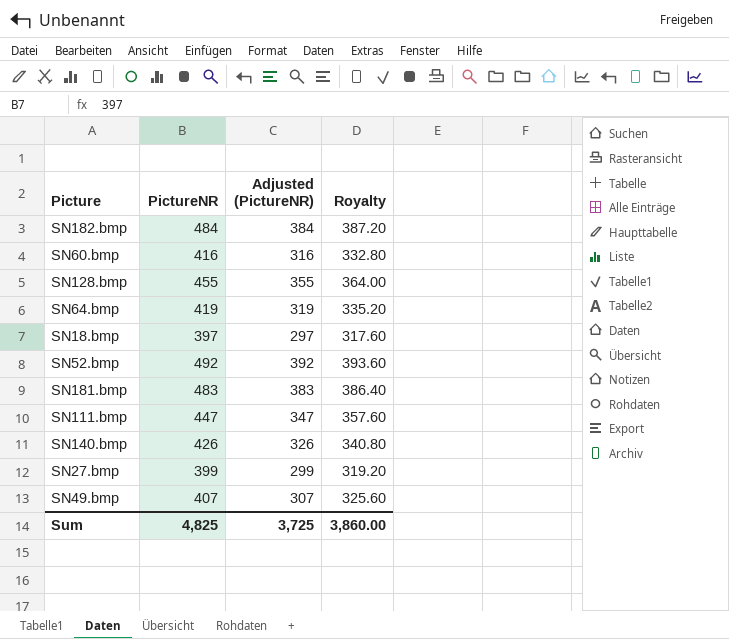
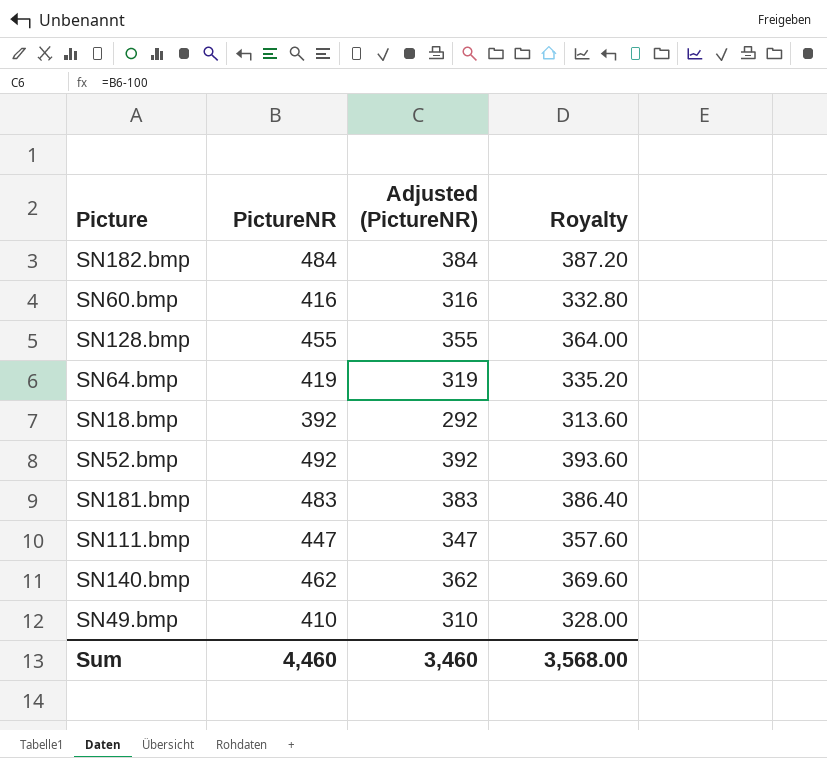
row SN27.bmp: 399 | 299 | 319.20 -> none
SN18.bmp | PictureNR: 397 -> 392
SN18.bmp | Adjusted (PictureNR): 297 -> 292
SN18.bmp | Royalty: 317.60 -> 313.60
SN140.bmp | PictureNR: 426 -> 462
SN140.bmp | Adjusted (PictureNR): 326 -> 362
SN140.bmp | Royalty: 340.80 -> 369.60
SN49.bmp | PictureNR: 407 -> 410
SN49.bmp | Adjusted (PictureNR): 307 -> 310
SN49.bmp | Royalty: 325.60 -> 328.00
Sum | PictureNR: 4,825 -> 4,460
Sum | Adjusted (PictureNR): 3,725 -> 3,460
Sum | Royalty: 3,860.00 -> 3,568.00

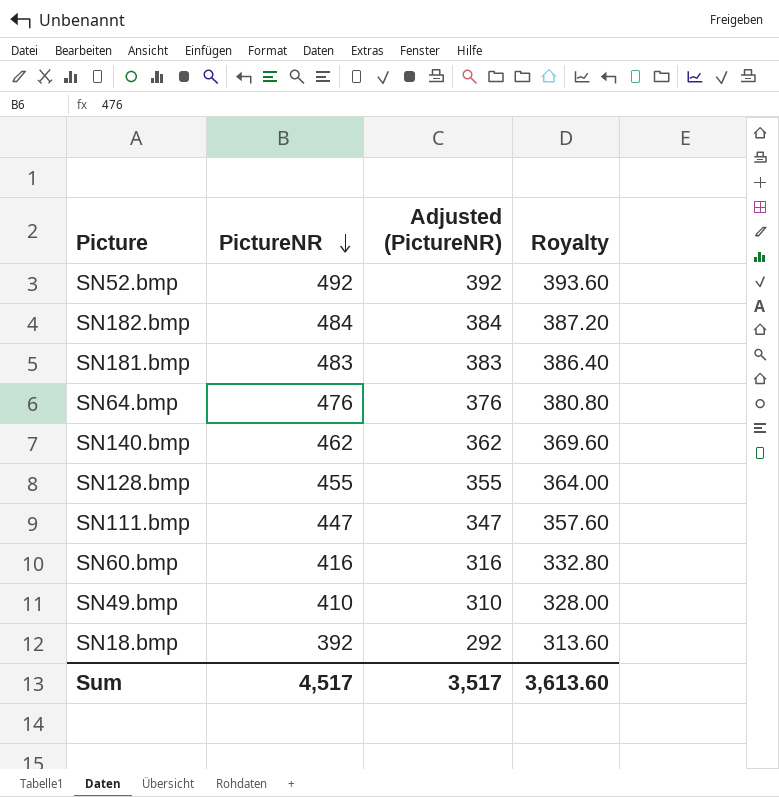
row order: none -> PictureNR descending
SN64.bmp | PictureNR: 419 -> 476
SN64.bmp | Adjusted (PictureNR): 319 -> 376
SN64.bmp | Royalty: 335.20 -> 380.80
Sum | PictureNR: 4,460 -> 4,517
Sum | Adjusted (PictureNR): 3,460 -> 3,517
Sum | Royalty: 3,568.00 -> 3,613.60

